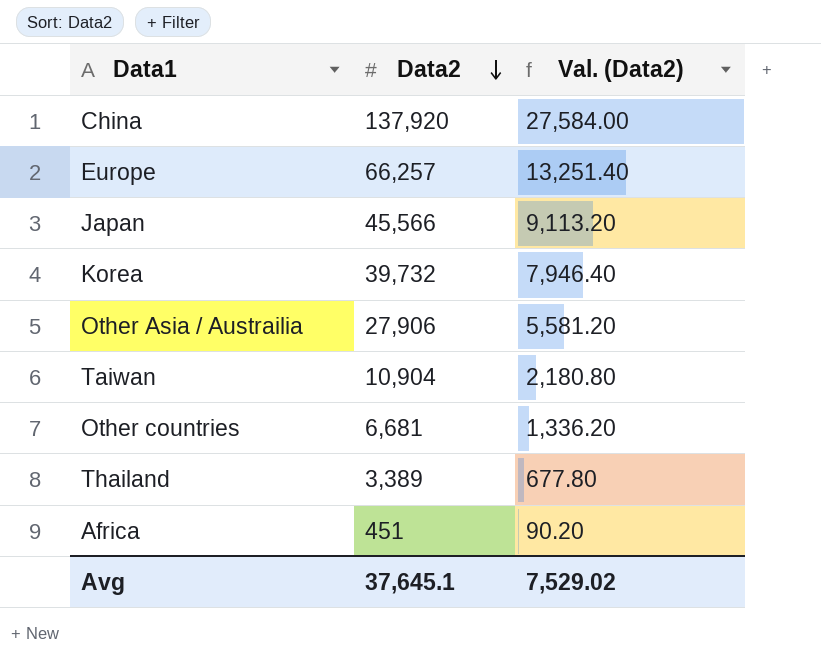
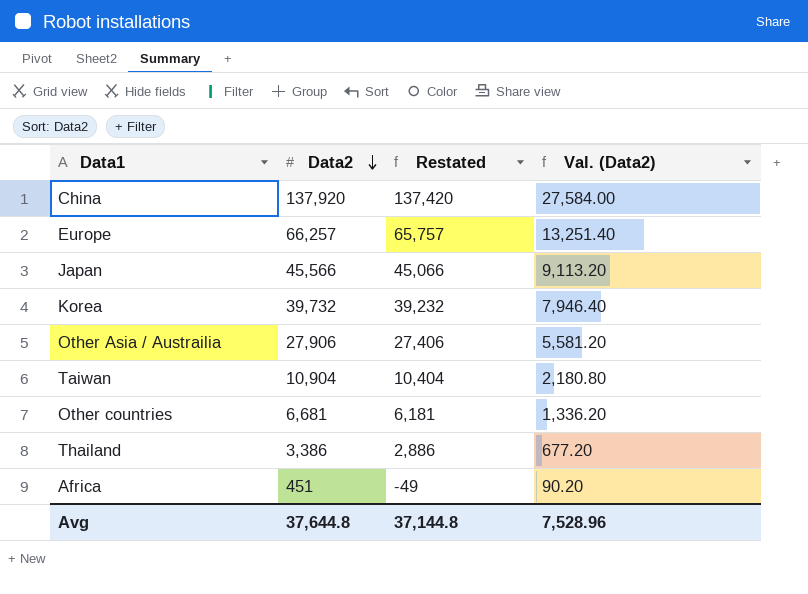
column Restated | formula: none -> [Data2] - 500
Thailand | Data2: 3,389 -> 3,386
Thailand | Val. (Data2): 677.80 -> 677.20
Avg | Data2: 37,645.1 -> 37,644.8
Avg | Val. (Data2): 7,529.02 -> 7,528.96

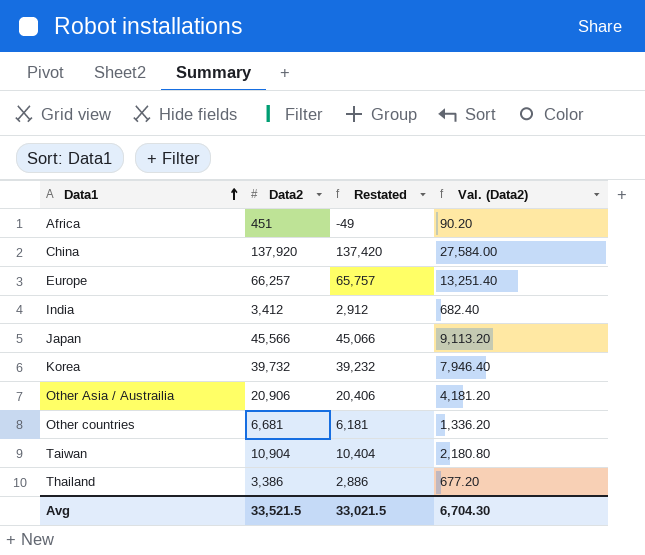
row order: Data2 descending -> Data1 ascending
row India: none -> 3,412 | 2,912 | 682.40
Other Asia / Austrailia | Data2: 27,906 -> 20,906
Other Asia / Austrailia | Restated: 27,406 -> 20,406
Other Asia / Austrailia | Val. (Data2): 5,581.20 -> 4,181.20
Avg | Data2: 37,644.8 -> 33,521.5
Avg | Restated: 37,144.8 -> 33,021.5
Avg | Val. (Data2): 7,528.96 -> 6,704.30

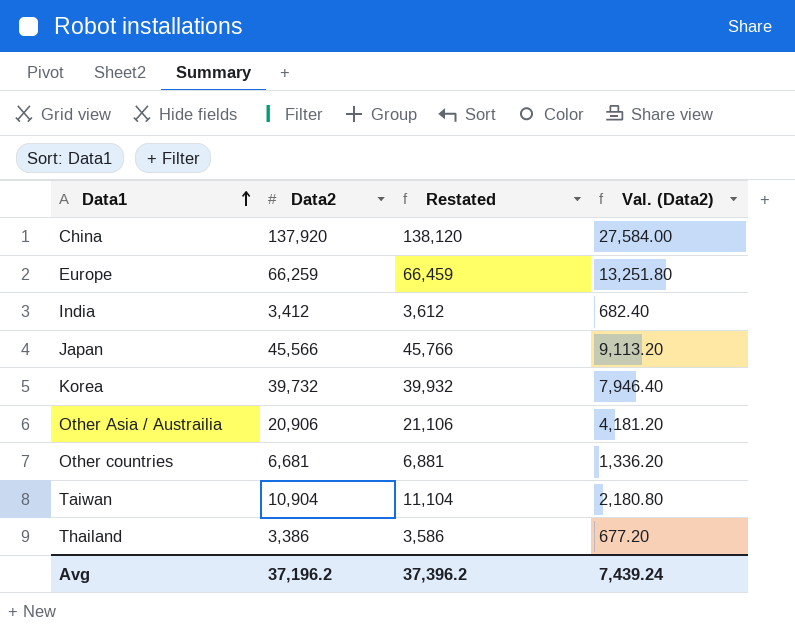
column Restated | formula: [Data2] - 500 -> [Data2] + 200
row Africa: 451 | -49 | 90.20 -> none
Europe | Data2: 66,257 -> 66,259
Europe | Val. (Data2): 13,251.40 -> 13,251.80
Avg | Data2: 33,521.5 -> 37,196.2
Avg | Restated: 33,021.5 -> 37,396.2
Avg | Val. (Data2): 6,704.30 -> 7,439.24

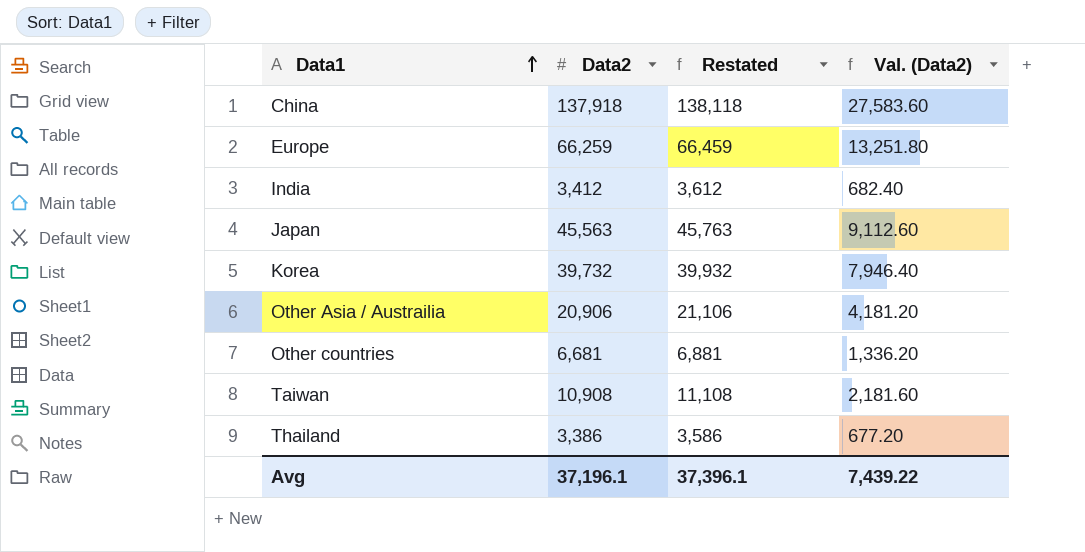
China | Data2: 137,920 -> 137,918
China | Restated: 138,120 -> 138,118
China | Val. (Data2): 27,584.00 -> 27,583.60
Japan | Data2: 45,566 -> 45,563
Japan | Restated: 45,766 -> 45,763
Japan | Val. (Data2): 9,113.20 -> 9,112.60
Taiwan | Data2: 10,904 -> 10,908
Taiwan | Restated: 11,104 -> 11,108
Taiwan | Val. (Data2): 2,180.80 -> 2,181.60
Avg | Data2: 37,196.2 -> 37,196.1
Avg | Restated: 37,396.2 -> 37,396.1
Avg | Val. (Data2): 7,439.24 -> 7,439.22

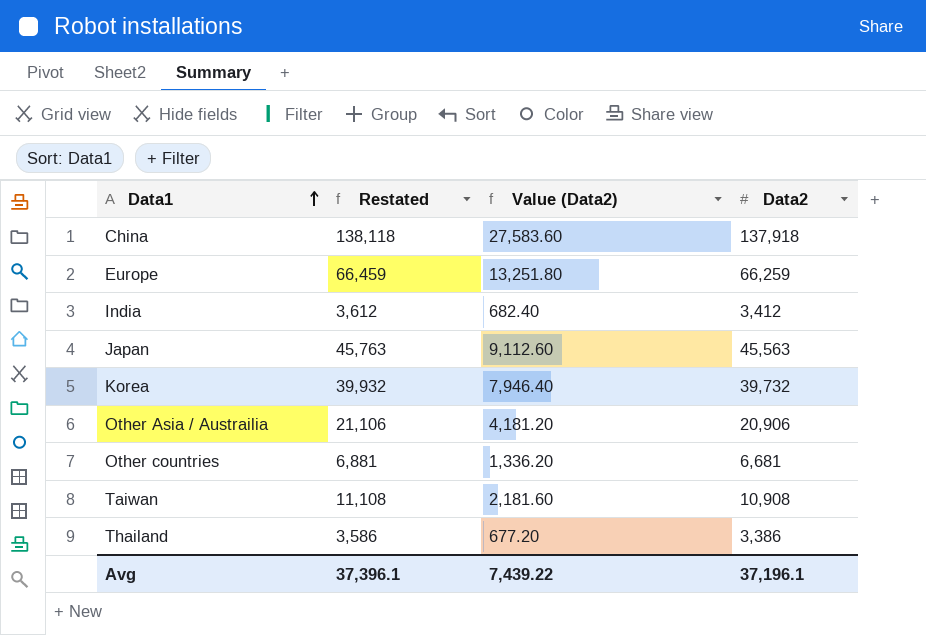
column name: Val. (Data2) -> Value (Data2)
column Data2 | position: 2 -> 4

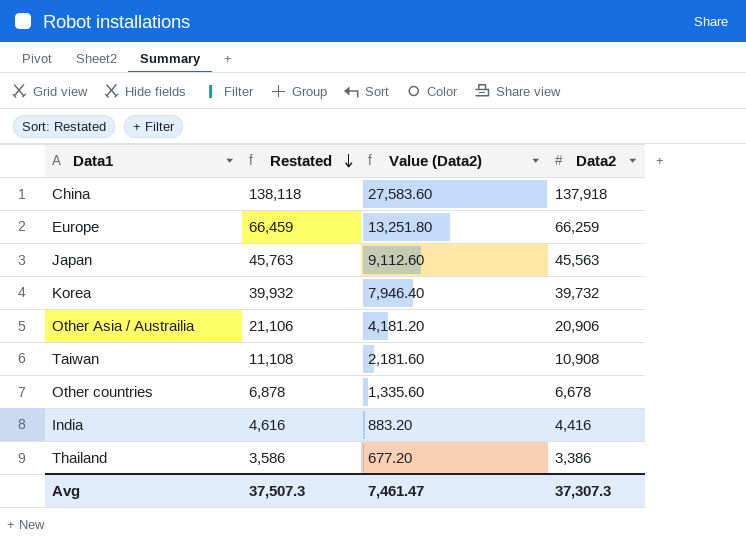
row order: Data1 ascending -> Restated descending
Other countries | Restated: 6,881 -> 6,878
Other countries | Value (Data2): 1,336.20 -> 1,335.60
Other countries | Data2: 6,681 -> 6,678
India | Restated: 3,612 -> 4,616
India | Value (Data2): 682.40 -> 883.20
India | Data2: 3,412 -> 4,416
Avg | Restated: 37,396.1 -> 37,507.3
Avg | Value (Data2): 7,439.22 -> 7,461.47
Avg | Data2: 37,196.1 -> 37,307.3

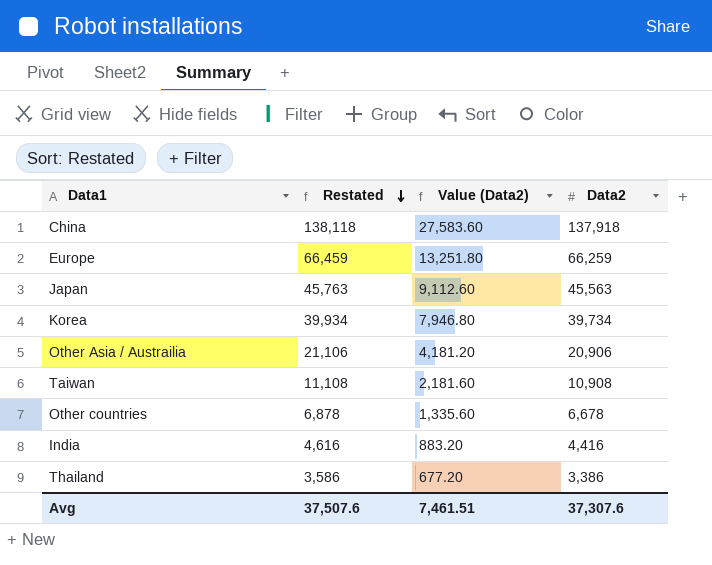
Korea | Restated: 39,932 -> 39,934
Korea | Value (Data2): 7,946.40 -> 7,946.80
Korea | Data2: 39,732 -> 39,734
Avg | Restated: 37,507.3 -> 37,507.6
Avg | Value (Data2): 7,461.47 -> 7,461.51
Avg | Data2: 37,307.3 -> 37,307.6

